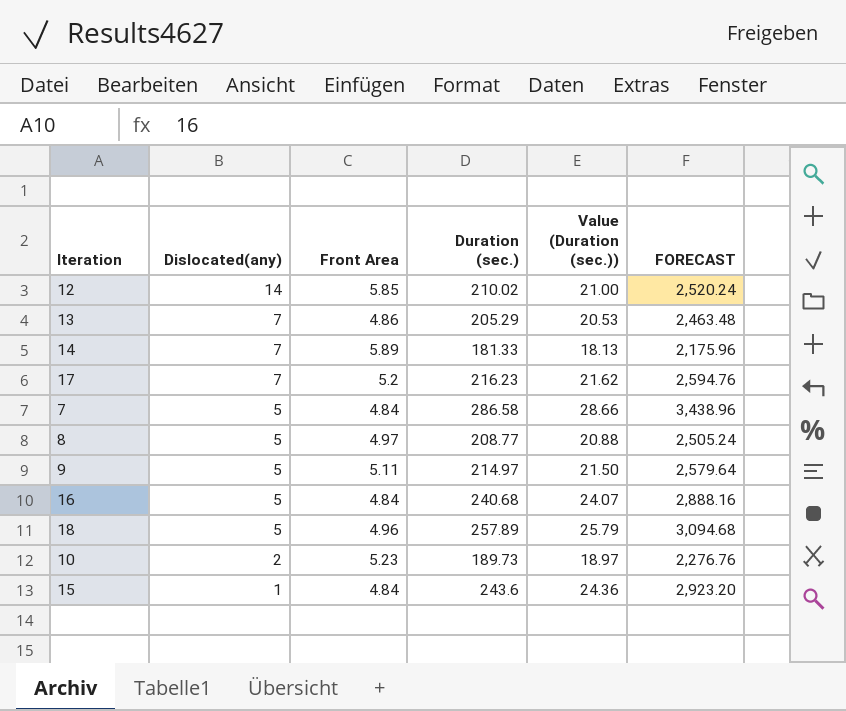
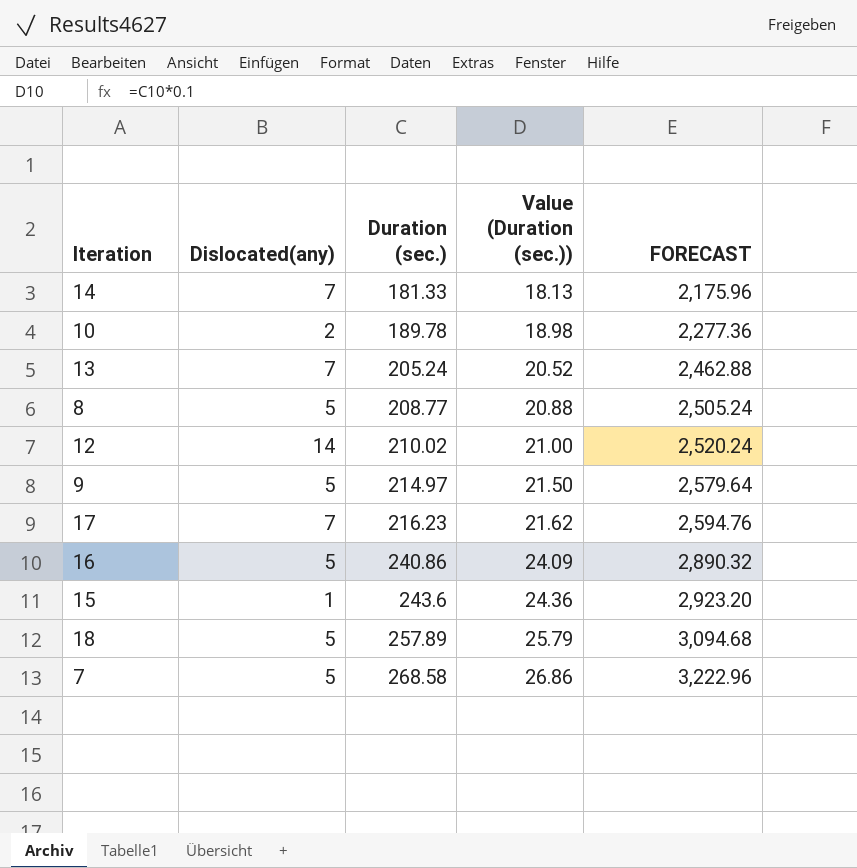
row order: Dislocated(any) descending -> Duration (sec.) ascending
column Front Area | position: 3 -> none
10 | Duration (sec.): 189.73 -> 189.78
10 | Value (Duration (sec.)): 18.97 -> 18.98
10 | FORECAST: 2,276.76 -> 2,277.36
13 | Duration (sec.): 205.29 -> 205.24
13 | Value (Duration (sec.)): 20.53 -> 20.52
13 | FORECAST: 2,463.48 -> 2,462.88
16 | Duration (sec.): 240.68 -> 240.86
16 | Value (Duration (sec.)): 24.07 -> 24.09
16 | FORECAST: 2,888.16 -> 2,890.32
7 | Duration (sec.): 286.58 -> 268.58
7 | Value (Duration (sec.)): 28.66 -> 26.86
7 | FORECAST: 3,438.96 -> 3,222.96

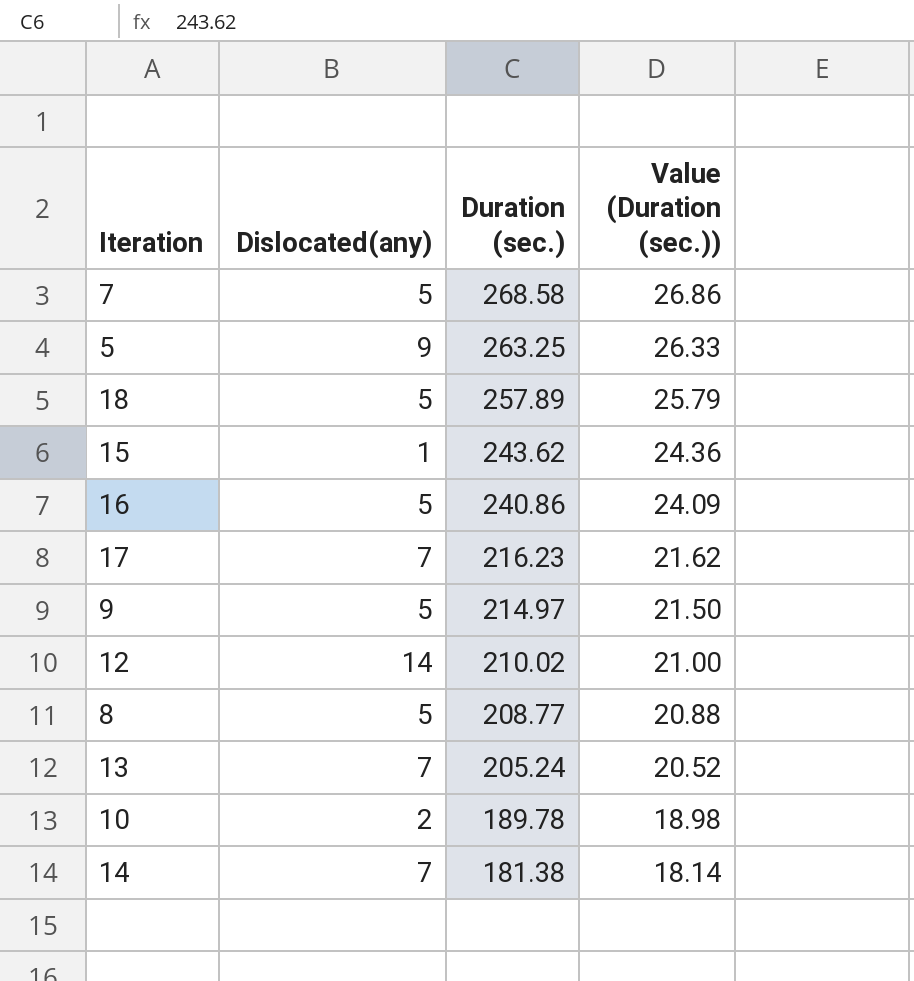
row order: Duration (sec.) ascending -> Duration (sec.) descending
column FORECAST | formula: [Duration (sec.)] * 12 -> none
row 5: none -> 9 | 263.25 | 26.33
15 | Duration (sec.): 243.6 -> 243.62
14 | Duration (sec.): 181.33 -> 181.38
14 | Value (Duration (sec.)): 18.13 -> 18.14

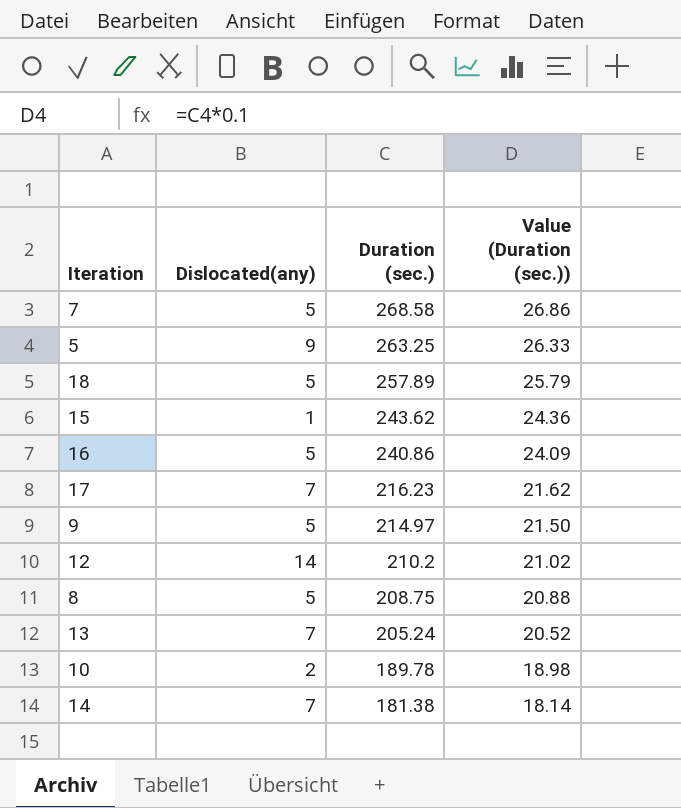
12 | Duration (sec.): 210.02 -> 210.2
12 | Value (Duration (sec.)): 21.00 -> 21.02
8 | Duration (sec.): 208.77 -> 208.75

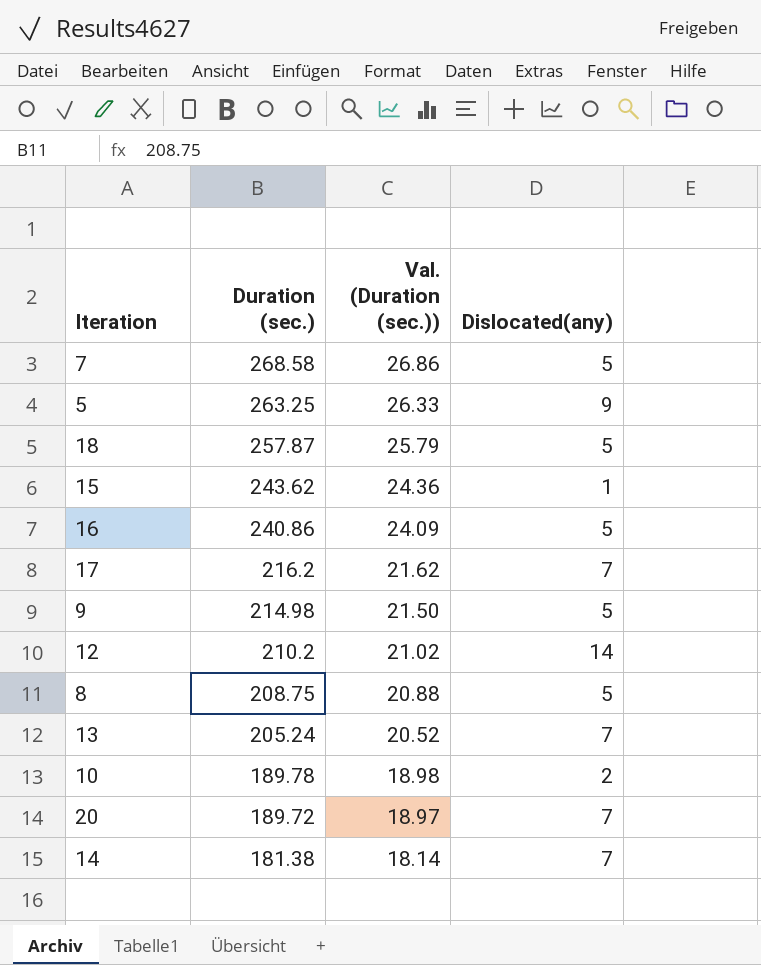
column name: Value (Duration (sec.)) -> Val. (Duration (sec.))
column Dislocated(any) | position: 2 -> 4
18 | Duration (sec.): 257.89 -> 257.87
17 | Duration (sec.): 216.23 -> 216.2
9 | Duration (sec.): 214.97 -> 214.98
row 20: none -> 189.72 | 18.97 | 7

